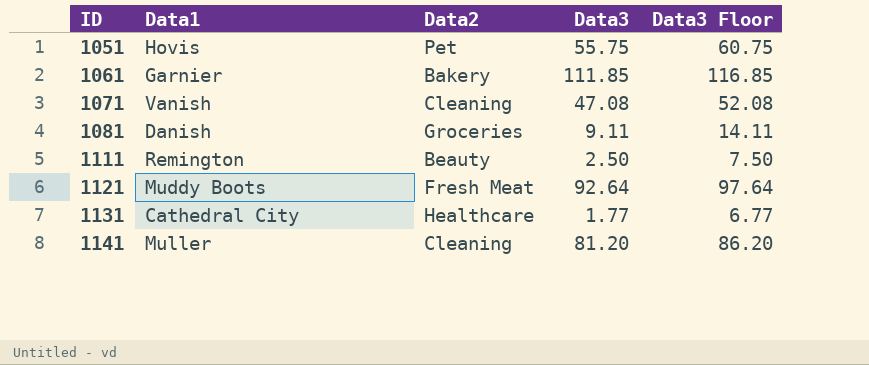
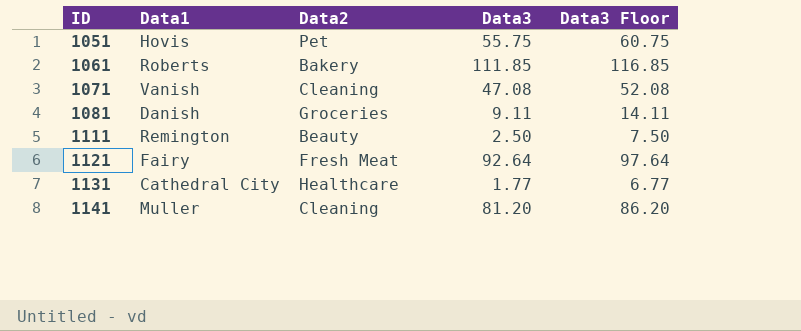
1061 | Data1: Garnier -> Roberts
1121 | Data1: Muddy Boots -> Fairy

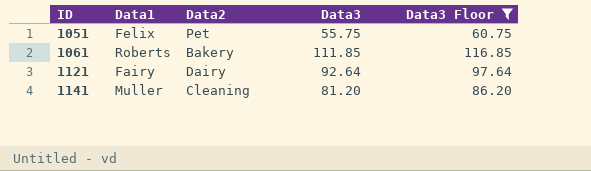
filter: none -> Data3 Floor >= 60.75
1051 | Data1: Hovis -> Felix
1121 | Data2: Fresh Meat -> Dairy

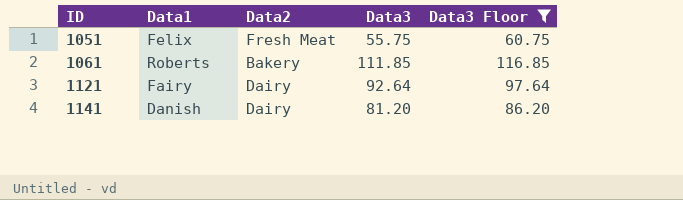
1051 | Data2: Pet -> Fresh Meat
1141 | Data1: Muller -> Danish
1141 | Data2: Cleaning -> Dairy

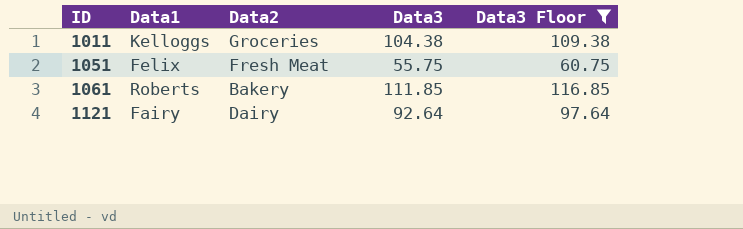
row 1141: Danish | Dairy | 81.20 | 86.20 -> none
row 1011: none -> Kelloggs | Groceries | 104.38 | 109.38

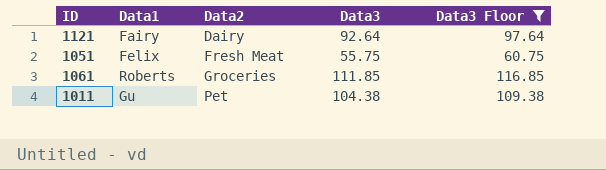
row order: ID ascending -> Data2 ascending
1061 | Data2: Bakery -> Groceries
1011 | Data1: Kelloggs -> Gu
1011 | Data2: Groceries -> Pet

